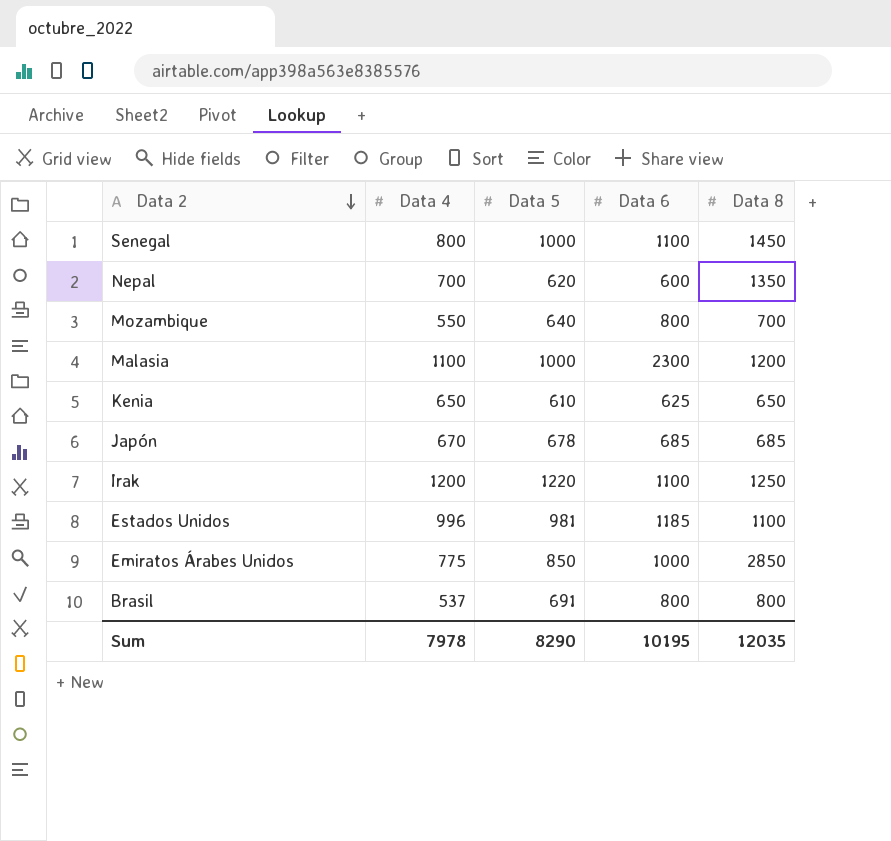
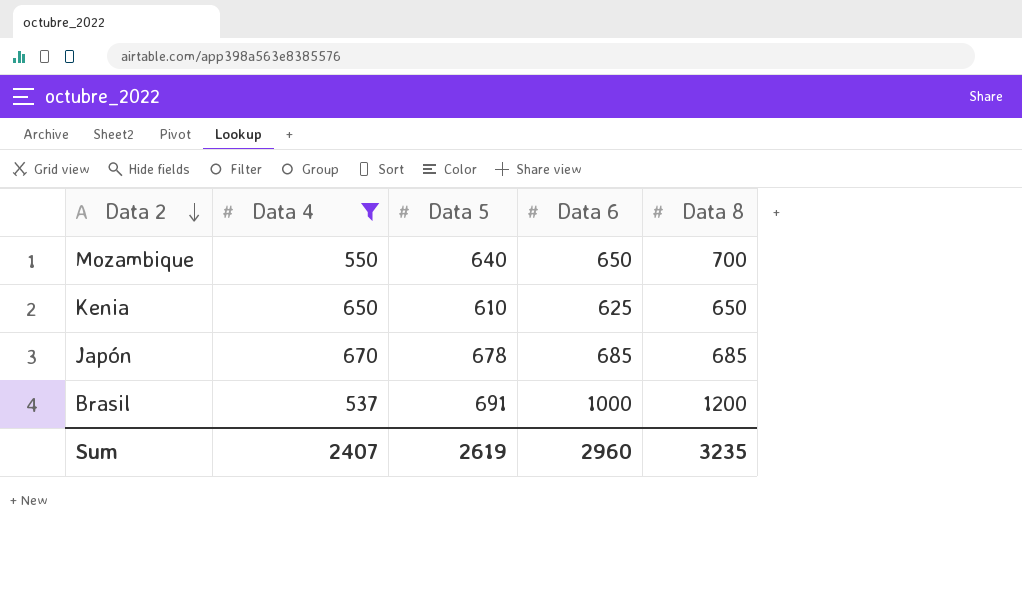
filter: none -> Data 4 <= 670
Mozambique | Data 6: 800 -> 650
Brasil | Data 6: 800 -> 1000
Brasil | Data 8: 800 -> 1200
Sum | Data 4: 7978 -> 2407
Sum | Data 5: 8290 -> 2619
Sum | Data 6: 10195 -> 2960
Sum | Data 8: 12035 -> 3235

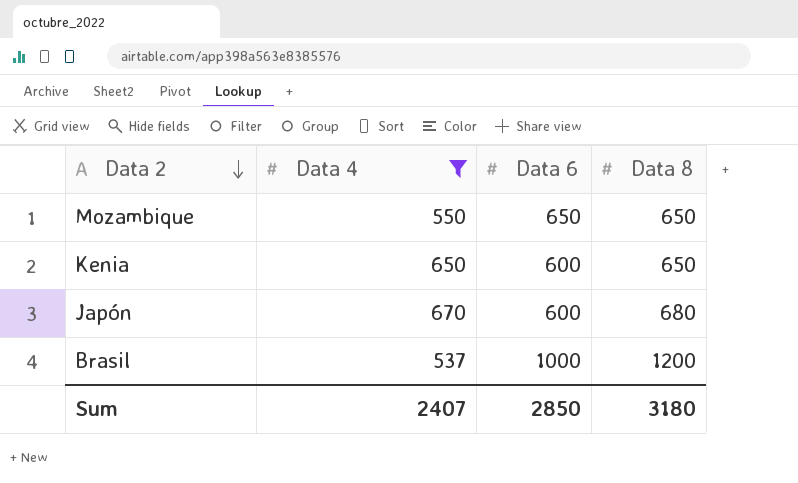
column Data 5 | position: 3 -> none
Mozambique | Data 8: 700 -> 650
Kenia | Data 6: 625 -> 600
Japón | Data 6: 685 -> 600
Japón | Data 8: 685 -> 680
Sum | Data 6: 2960 -> 2850
Sum | Data 8: 3235 -> 3180

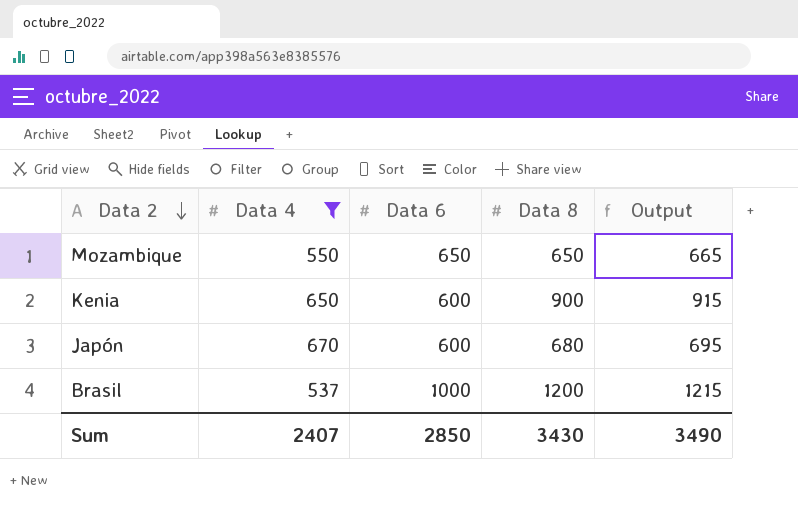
column Output | formula: none -> [Data 8] + 15
Kenia | Data 8: 650 -> 900
Sum | Data 8: 3180 -> 3430

